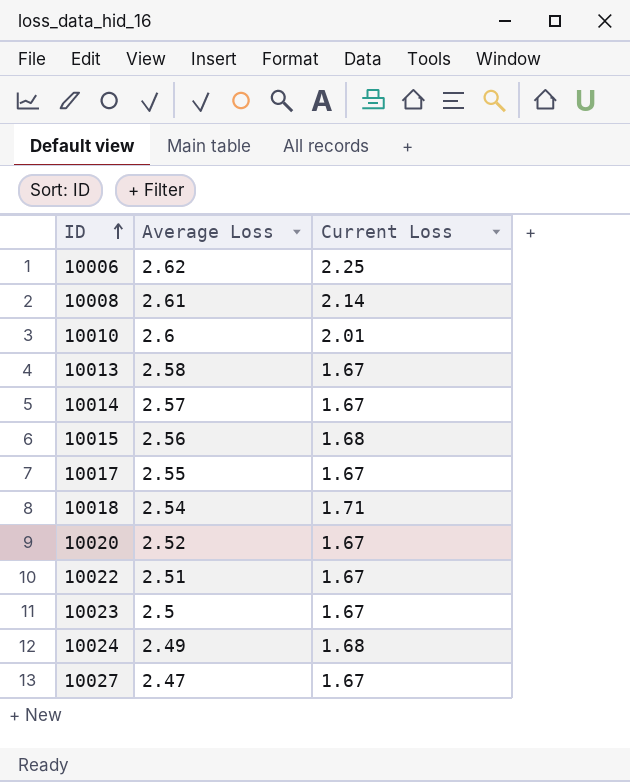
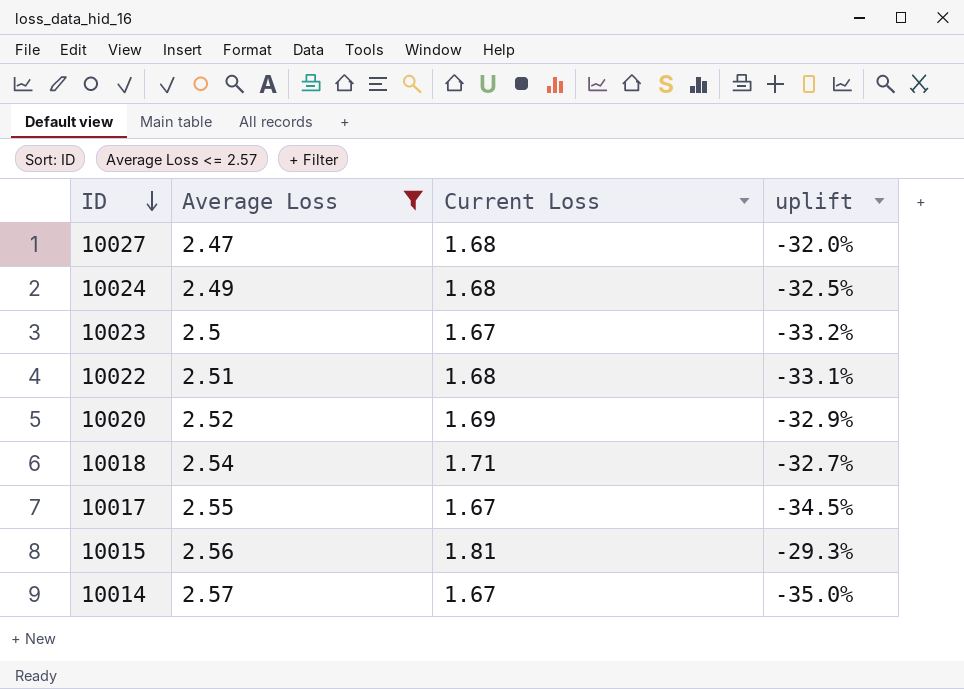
filter: none -> Average Loss <= 2.57
row order: ID ascending -> ID descending
column uplift | formula: none -> ([Current Loss] - [Average Loss]) / [Average Loss]
10027 | Current Loss: 1.67 -> 1.68
10022 | Current Loss: 1.67 -> 1.68
10020 | Current Loss: 1.67 -> 1.69
10015 | Current Loss: 1.68 -> 1.81

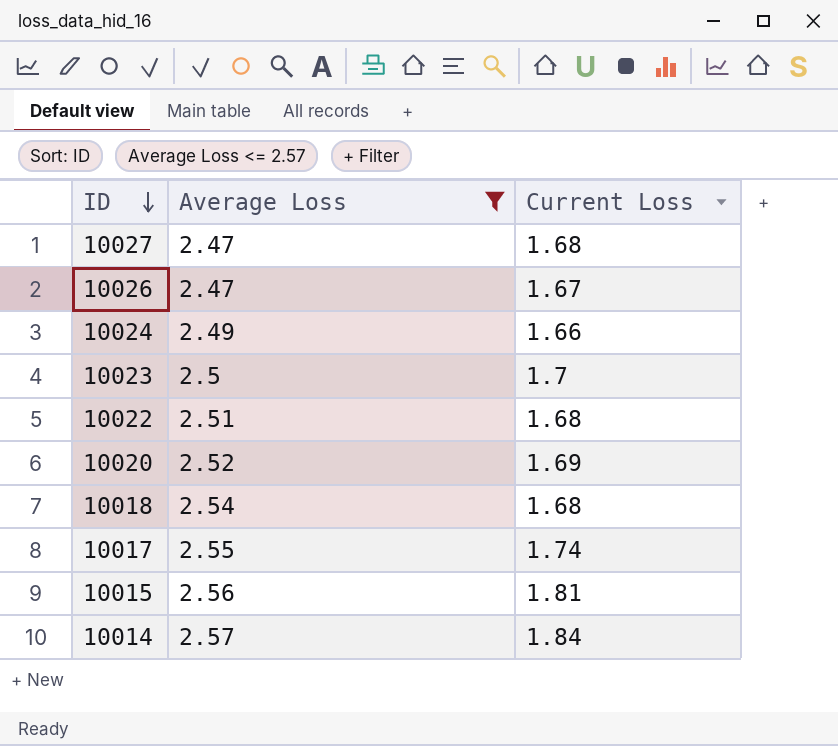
column uplift | formula: ([Current Loss] - [Average Loss]) / [Average Loss] -> none
row 10026: none -> 2.47 | 1.67
10024 | Current Loss: 1.68 -> 1.66
10023 | Current Loss: 1.67 -> 1.7
10018 | Current Loss: 1.71 -> 1.68
10017 | Current Loss: 1.67 -> 1.74
10014 | Current Loss: 1.67 -> 1.84

